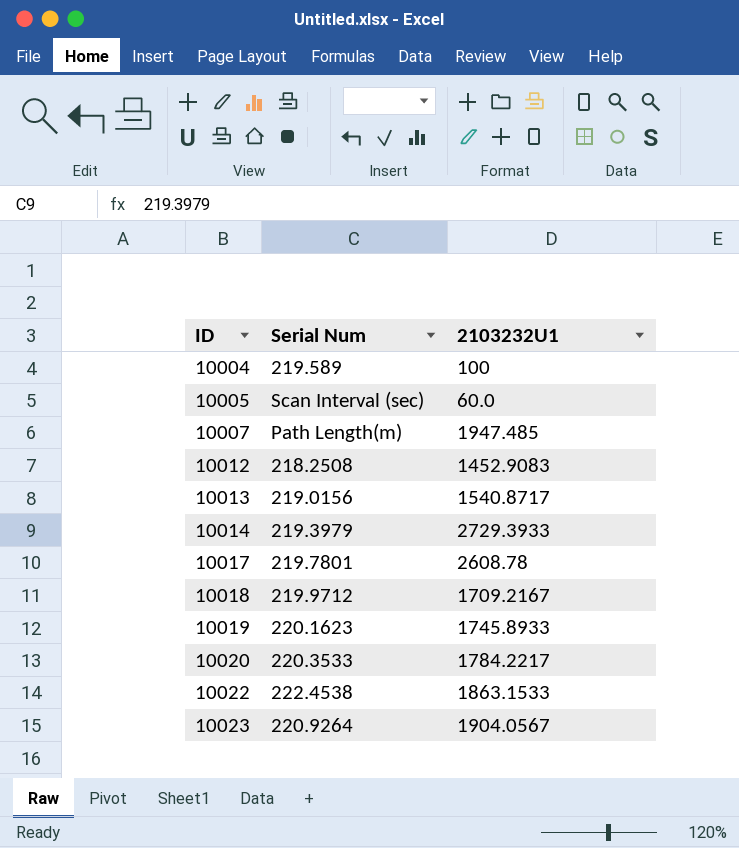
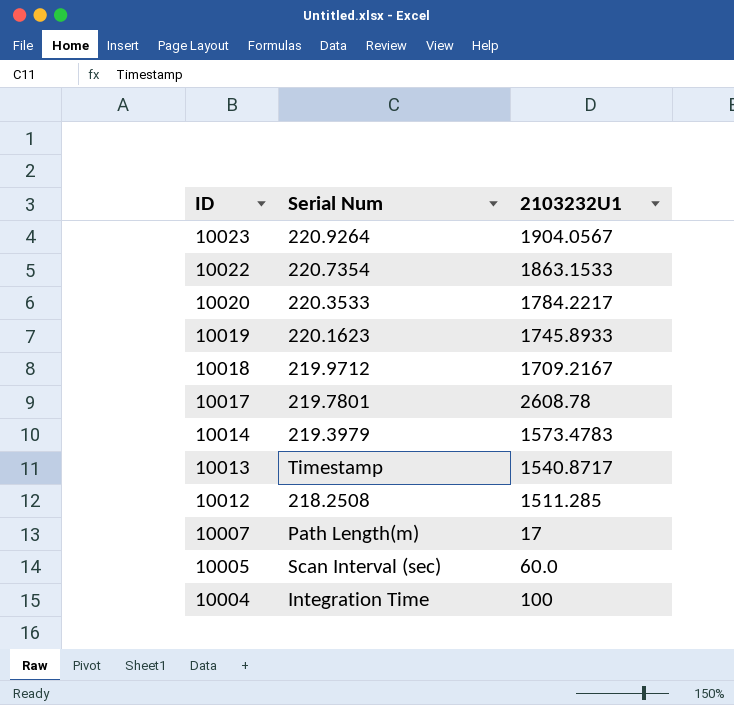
row order: ID ascending -> ID descending
10022 | Serial Num: 222.4538 -> 220.7354
10014 | 2103232U1: 2729.3933 -> 1573.4783
10013 | Serial Num: 219.0156 -> Timestamp
10012 | 2103232U1: 1452.9083 -> 1511.285
10007 | 2103232U1: 1947.485 -> 17
10004 | Serial Num: 219.589 -> Integration Time

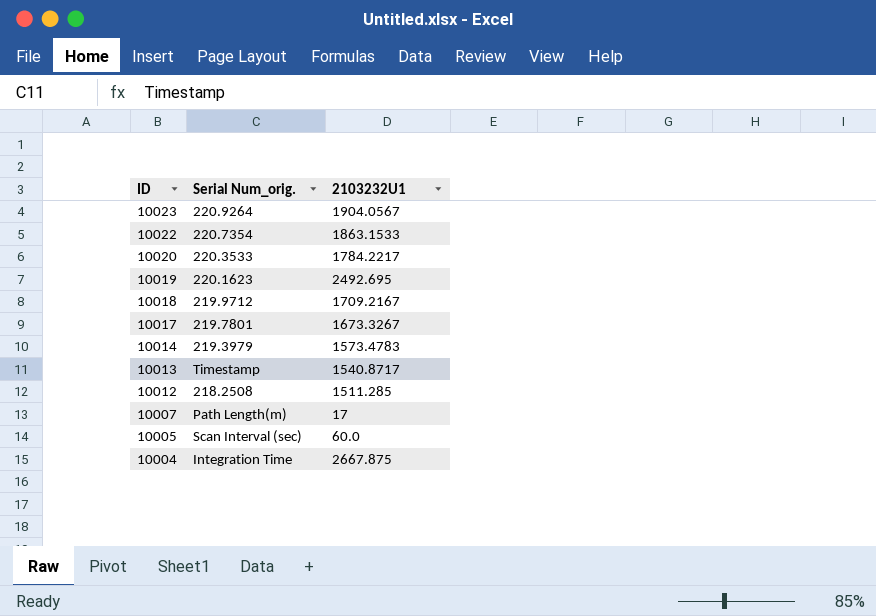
column name: Serial Num -> Serial Num_orig.
10019 | 2103232U1: 1745.8933 -> 2492.695
10017 | 2103232U1: 2608.78 -> 1673.3267
10004 | 2103232U1: 100 -> 2667.875

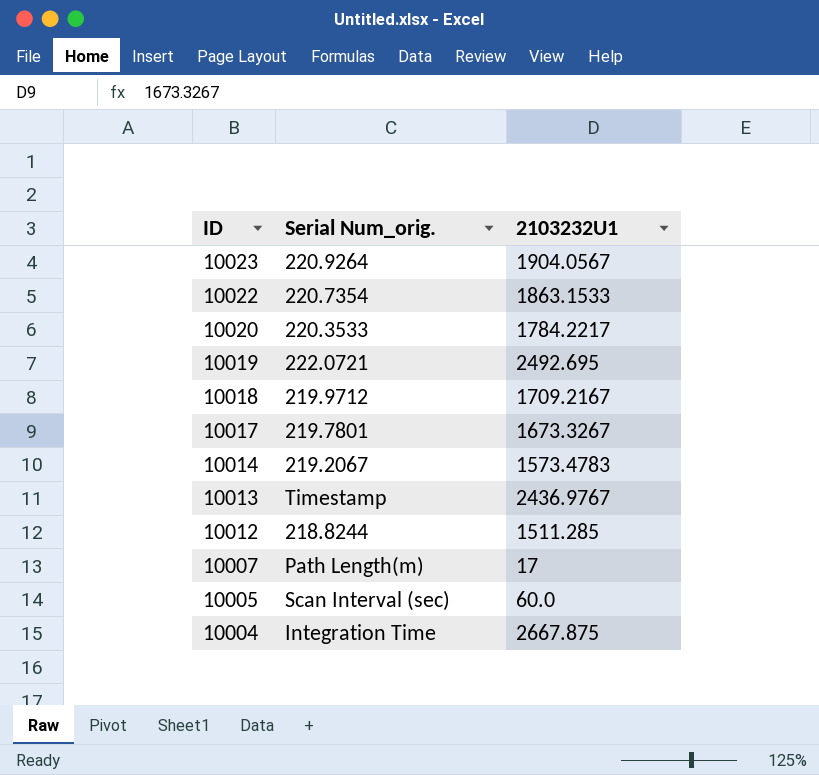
10019 | Serial Num_orig.: 220.1623 -> 222.0721
10014 | Serial Num_orig.: 219.3979 -> 219.2067
10013 | 2103232U1: 1540.8717 -> 2436.9767
10012 | Serial Num_orig.: 218.2508 -> 218.8244

